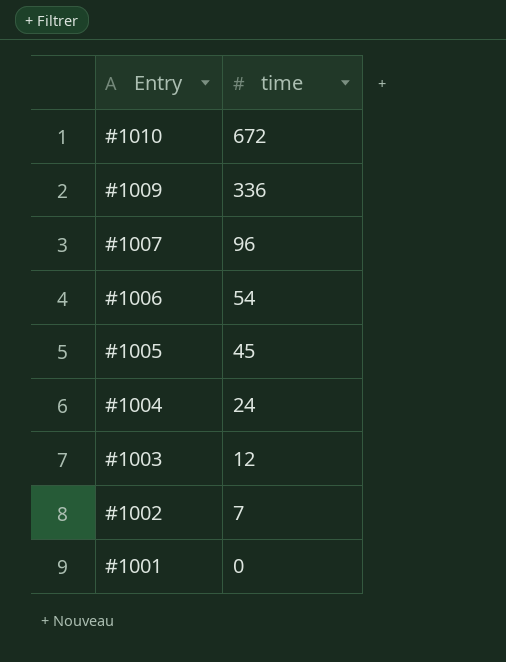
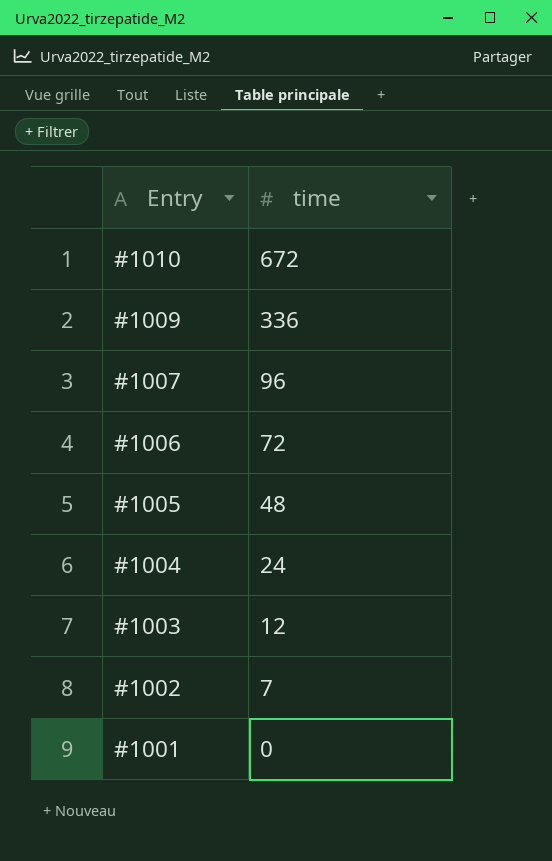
#1006 | time: 54 -> 72
#1005 | time: 45 -> 48

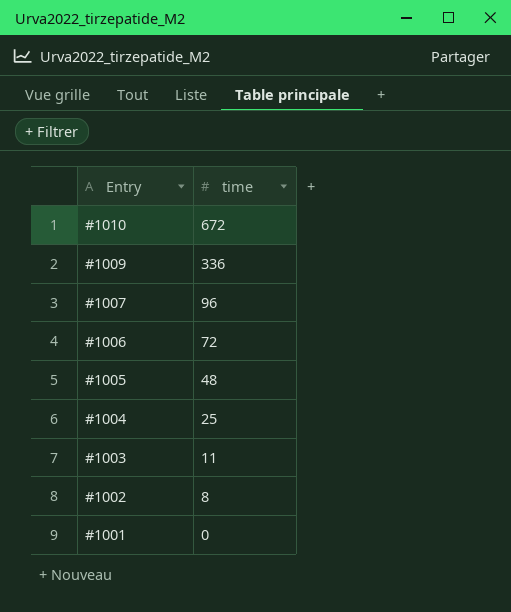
#1004 | time: 24 -> 25
#1003 | time: 12 -> 11
#1002 | time: 7 -> 8

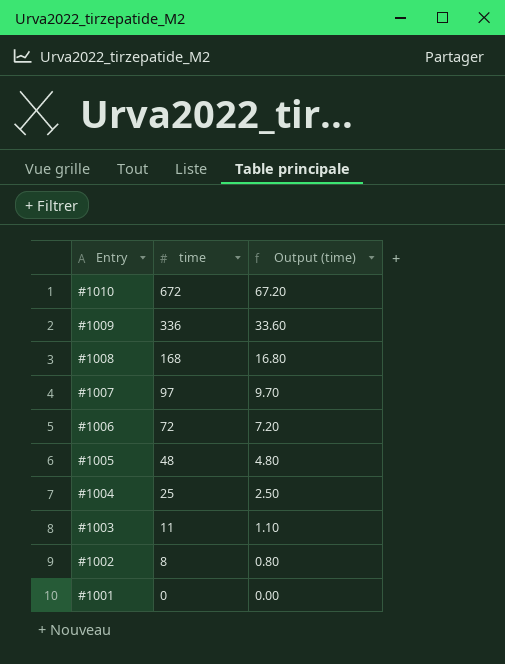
column Output (time) | formula: none -> [time] * 0.1
row #1008: none -> 168 | 16.80
#1007 | time: 96 -> 97

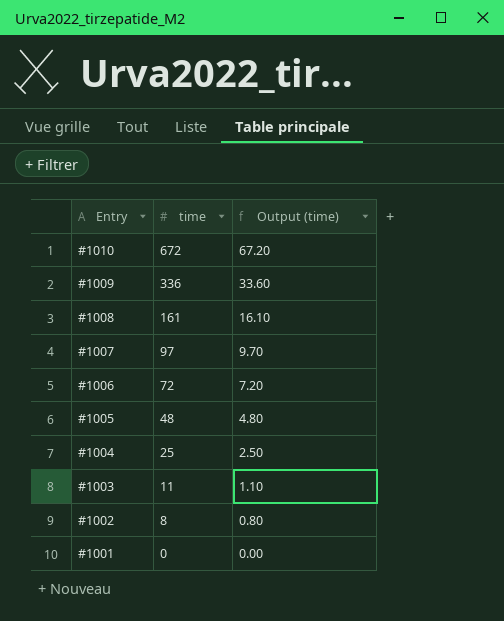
#1008 | time: 168 -> 161
#1008 | Output (time): 16.80 -> 16.10

